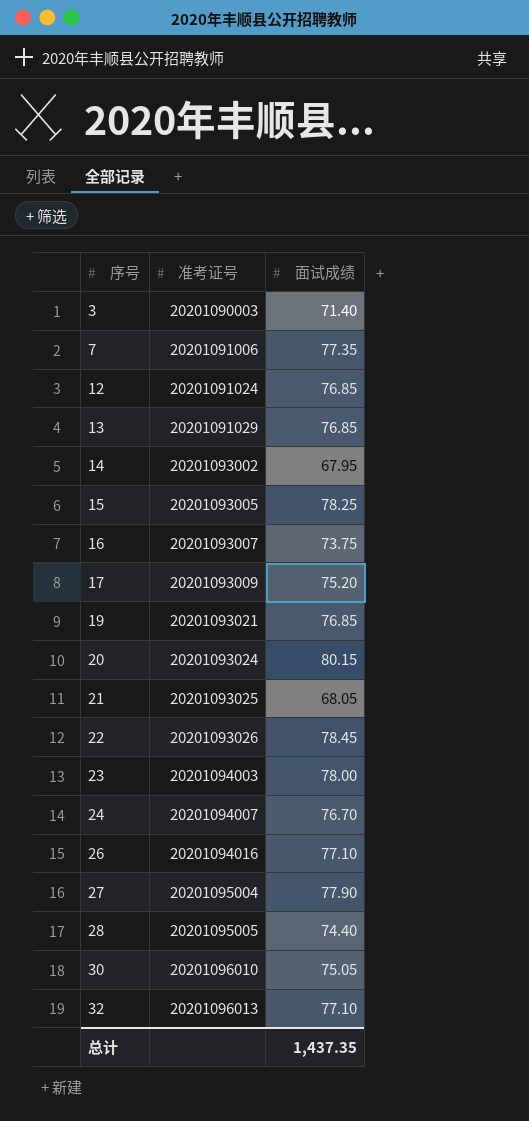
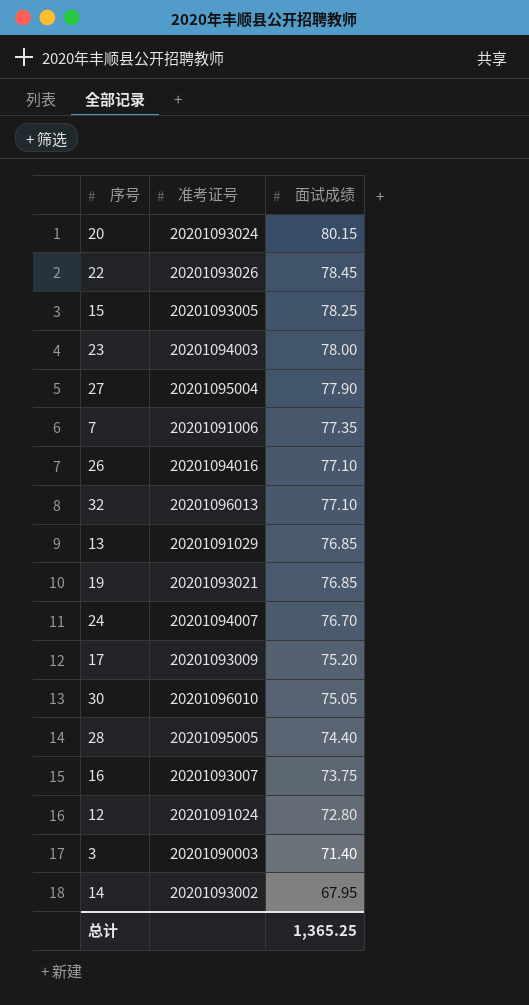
row order: 序号 ascending -> 面试成绩 descending
row 21: 20201093025 | 68.05 -> none
12 | 面试成绩: 76.85 -> 72.80
总计 | 面试成绩: 1,437.35 -> 1,365.25

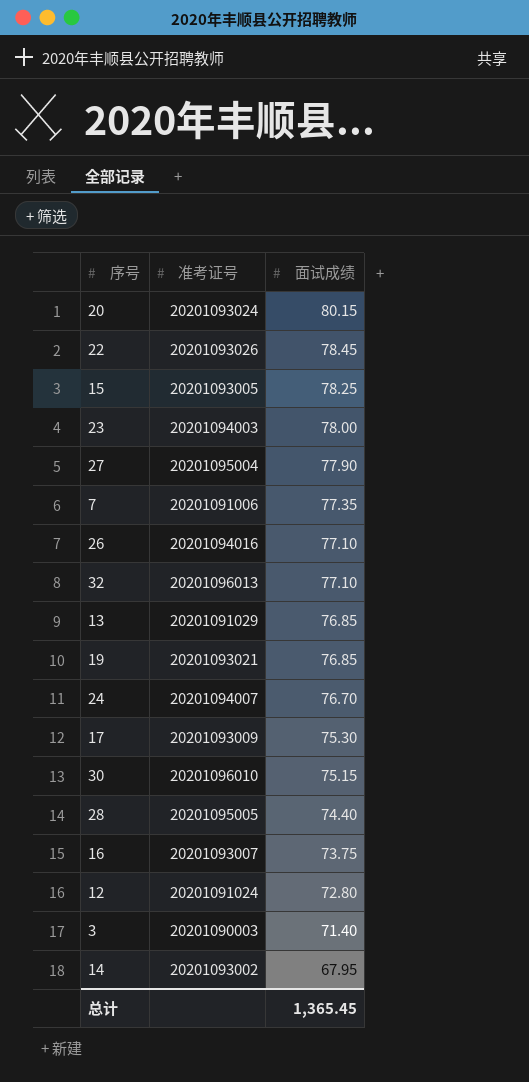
17 | 面试成绩: 75.20 -> 75.30
30 | 面试成绩: 75.05 -> 75.15
总计 | 面试成绩: 1,365.25 -> 1,365.45

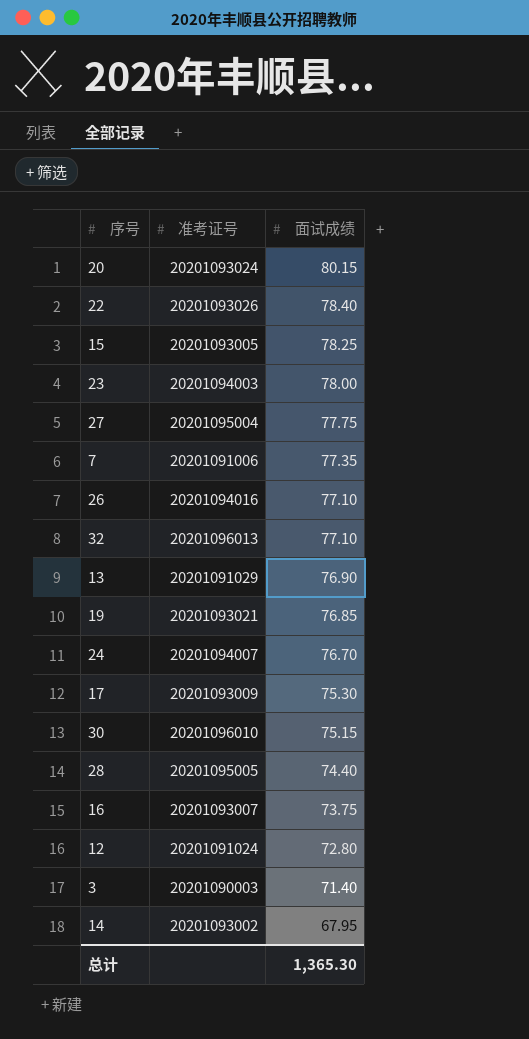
22 | 面试成绩: 78.45 -> 78.40
27 | 面试成绩: 77.90 -> 77.75
13 | 面试成绩: 76.85 -> 76.90
总计 | 面试成绩: 1,365.45 -> 1,365.30

